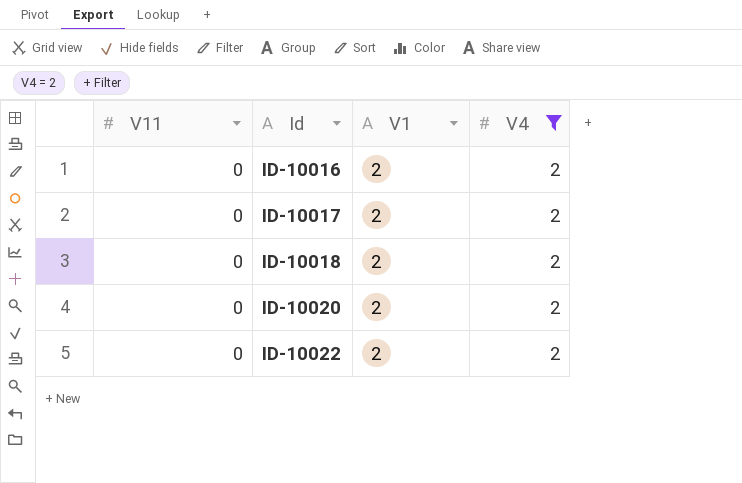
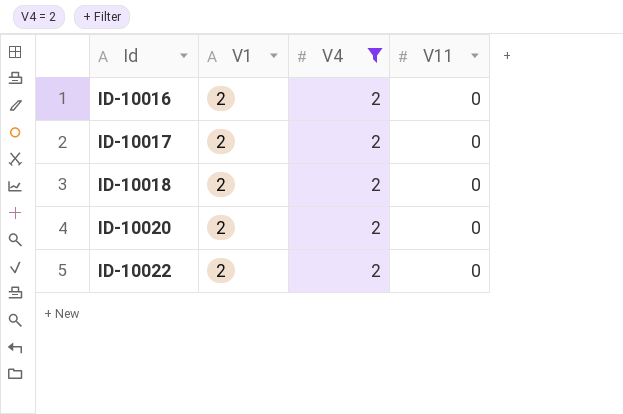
column V11 | position: 1 -> 4

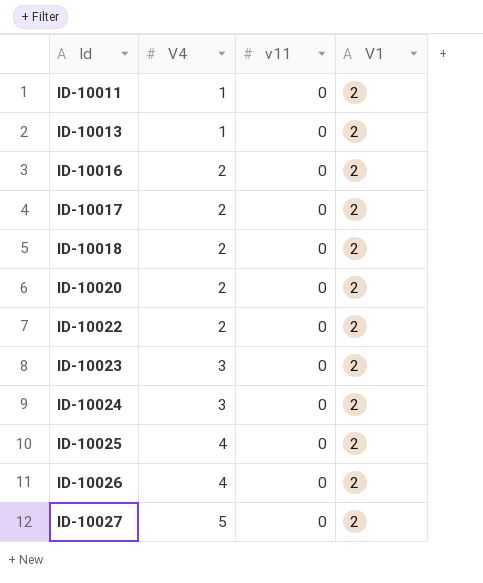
filter: V4 = 2 -> none
column name: V11 -> v11
column V1 | position: 2 -> 4

